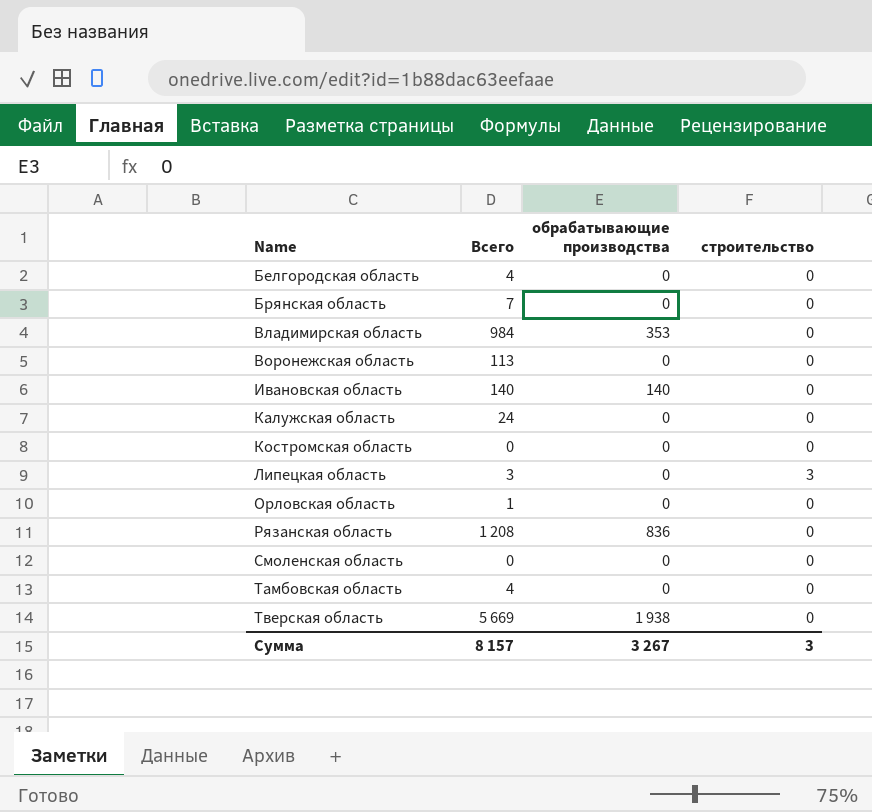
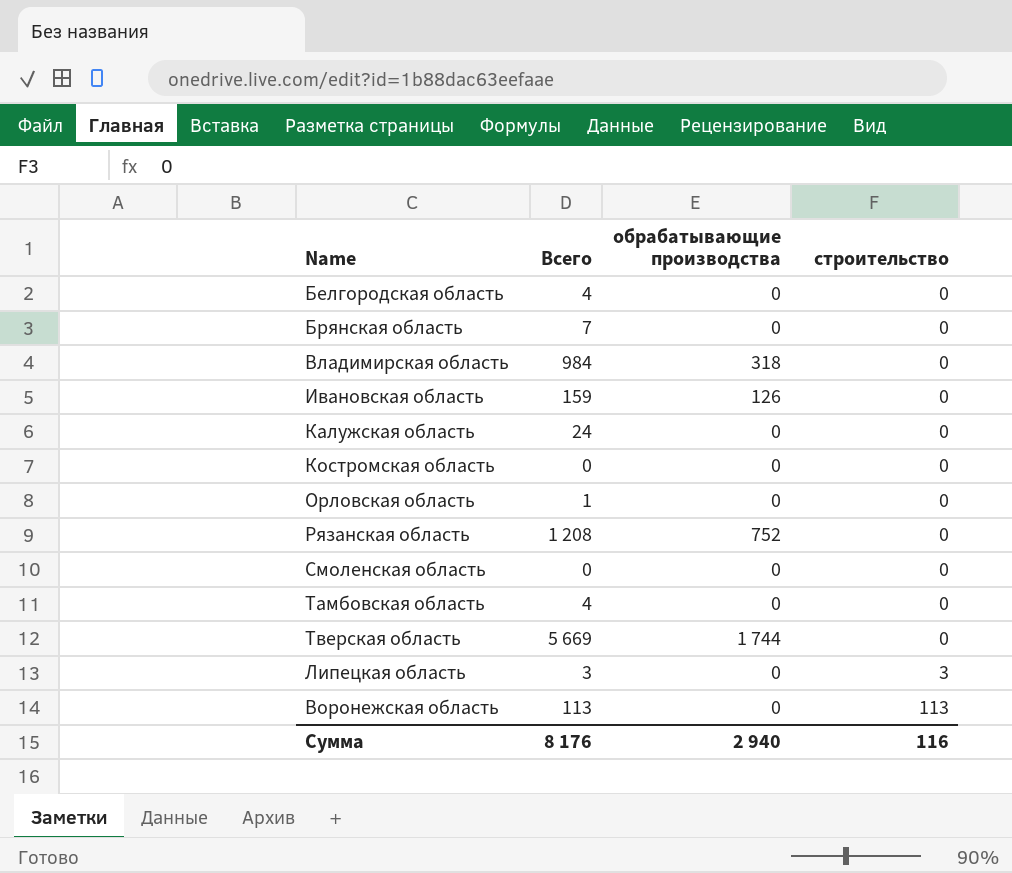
row order: Name ascending -> строительство ascending
Владимирская область | обрабатывающие производства: 353 -> 318
Ивановская область | Всего: 140 -> 159
Ивановская область | обрабатывающие производства: 140 -> 126
Рязанская область | обрабатывающие производства: 836 -> 752
Тверская область | обрабатывающие производства: 1 938 -> 1 744
Воронежская область | строительство: 0 -> 113
Сумма | Всего: 8 157 -> 8 176
Сумма | обрабатывающие производства: 3 267 -> 2 940
Сумма | строительство: 3 -> 116

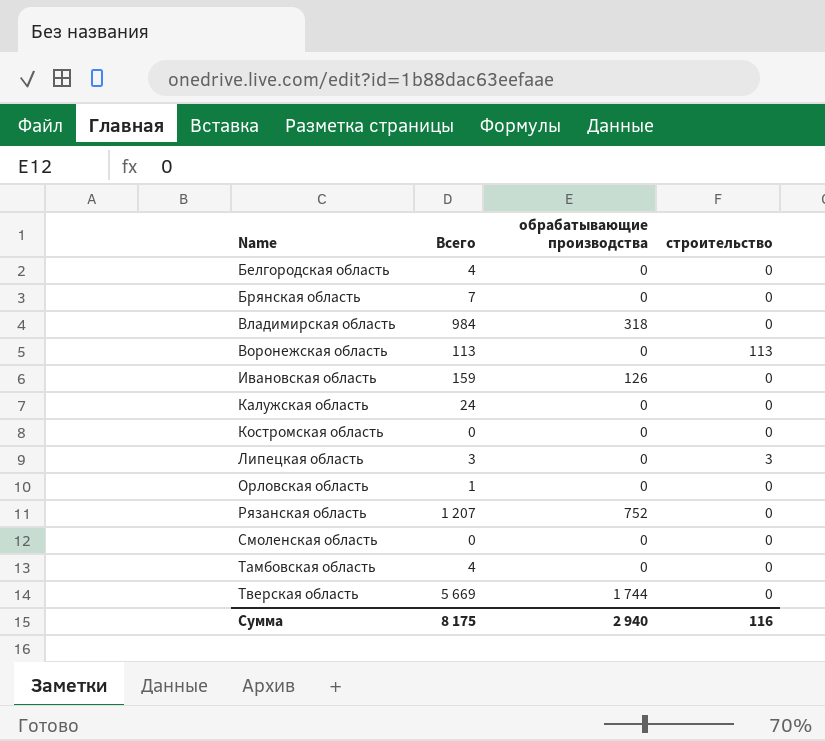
row order: строительство ascending -> Name ascending
Рязанская область | Всего: 1 208 -> 1 207
Сумма | Всего: 8 176 -> 8 175

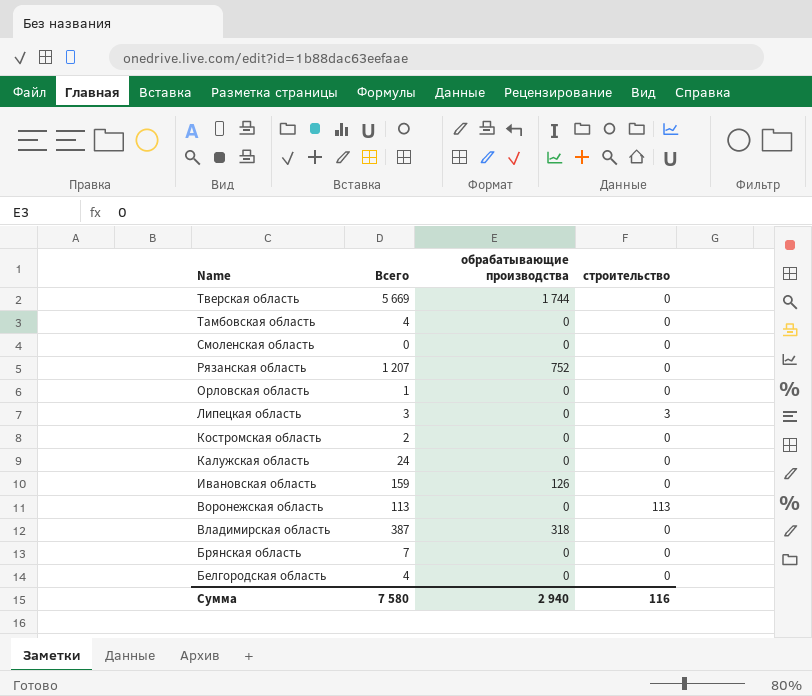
row order: Name ascending -> Name descending
Костромская область | Всего: 0 -> 2
Владимирская область | Всего: 984 -> 387
Сумма | Всего: 8 175 -> 7 580

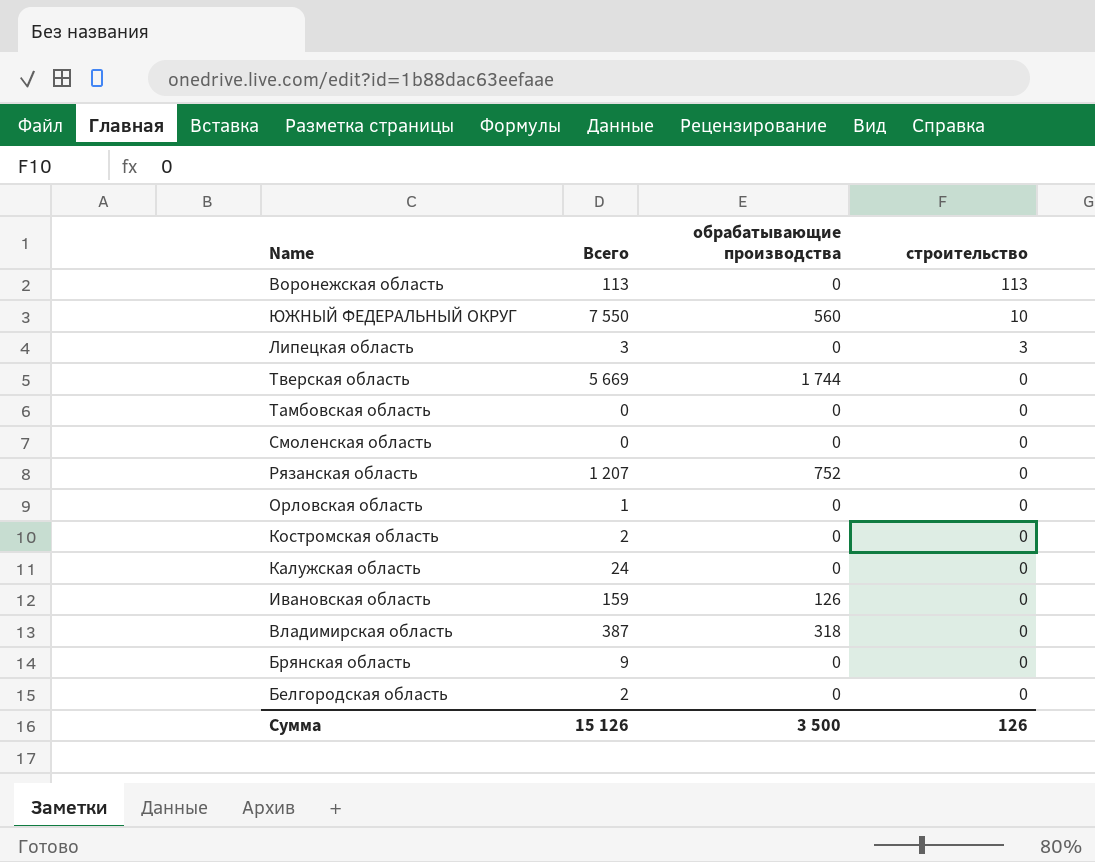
row order: Name descending -> строительство descending
row ЮЖНЫЙ ФЕДЕРАЛЬНЫЙ ОКРУГ: none -> 7 550 | 560 | 10
Тамбовская область | Всего: 4 -> 0
Брянская область | Всего: 7 -> 9
Белгородская область | Всего: 4 -> 2
Сумма | Всего: 7 580 -> 15 126
Сумма | обрабатывающие производства: 2 940 -> 3 500
Сумма | строительство: 116 -> 126

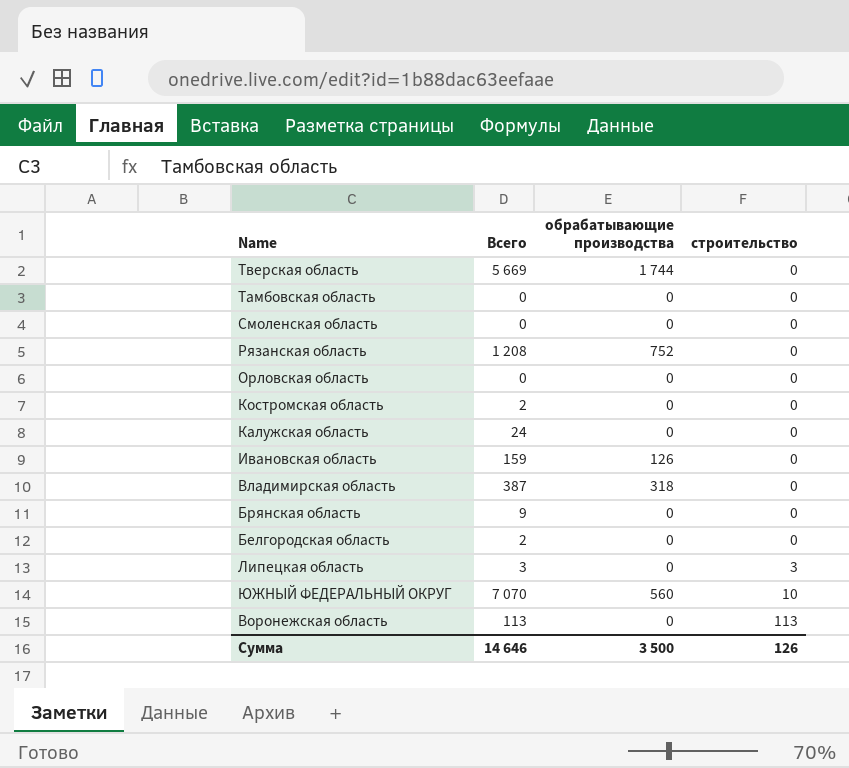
row order: строительство descending -> строительство ascending
Рязанская область | Всего: 1 207 -> 1 208
Орловская область | Всего: 1 -> 0
ЮЖНЫЙ ФЕДЕРАЛЬНЫЙ ОКРУГ | Всего: 7 550 -> 7 070
Сумма | Всего: 15 126 -> 14 646

